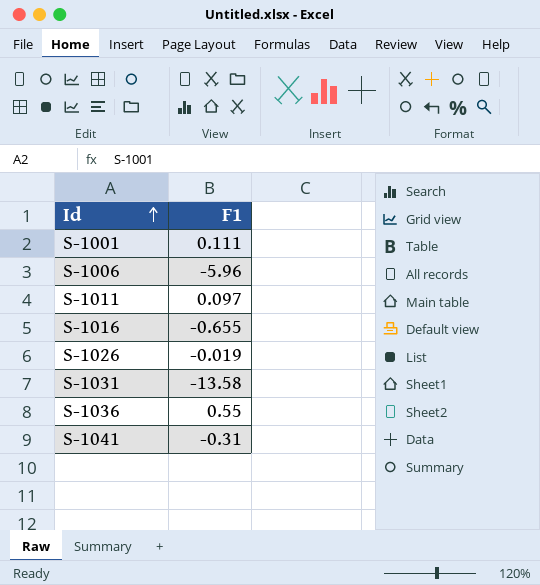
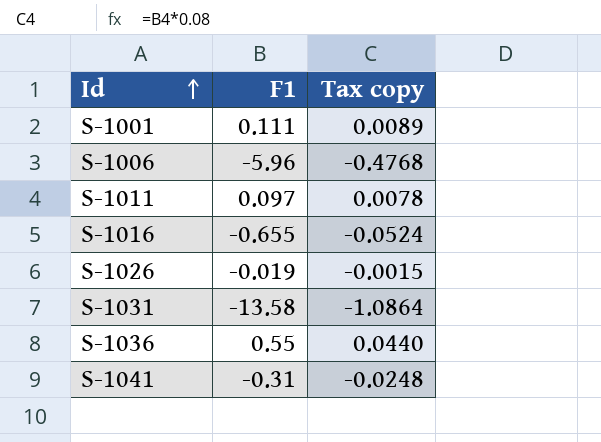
column Tax copy | formula: none -> [F1] * 0.08

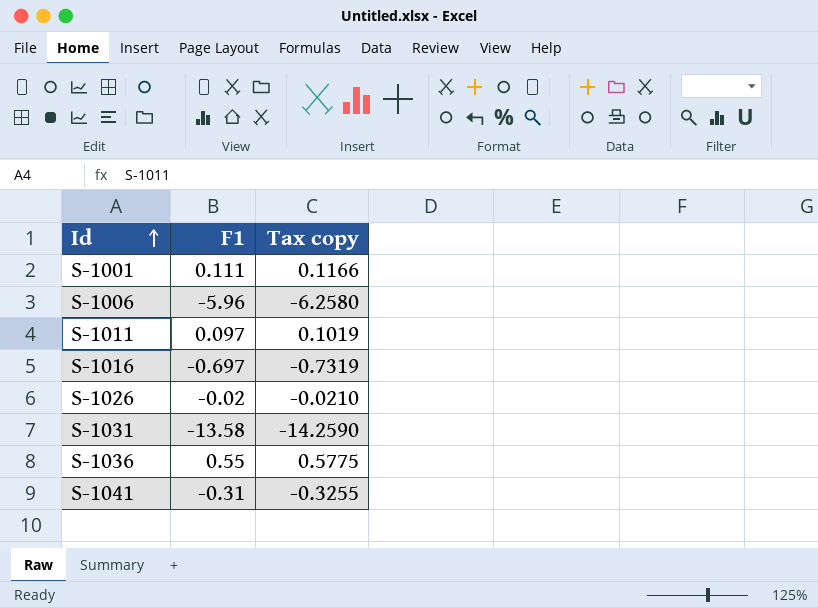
column Tax copy | formula: [F1] * 0.08 -> [F1] * 1.05
S-1016 | F1: -0.655 -> -0.697
S-1026 | F1: -0.019 -> -0.02

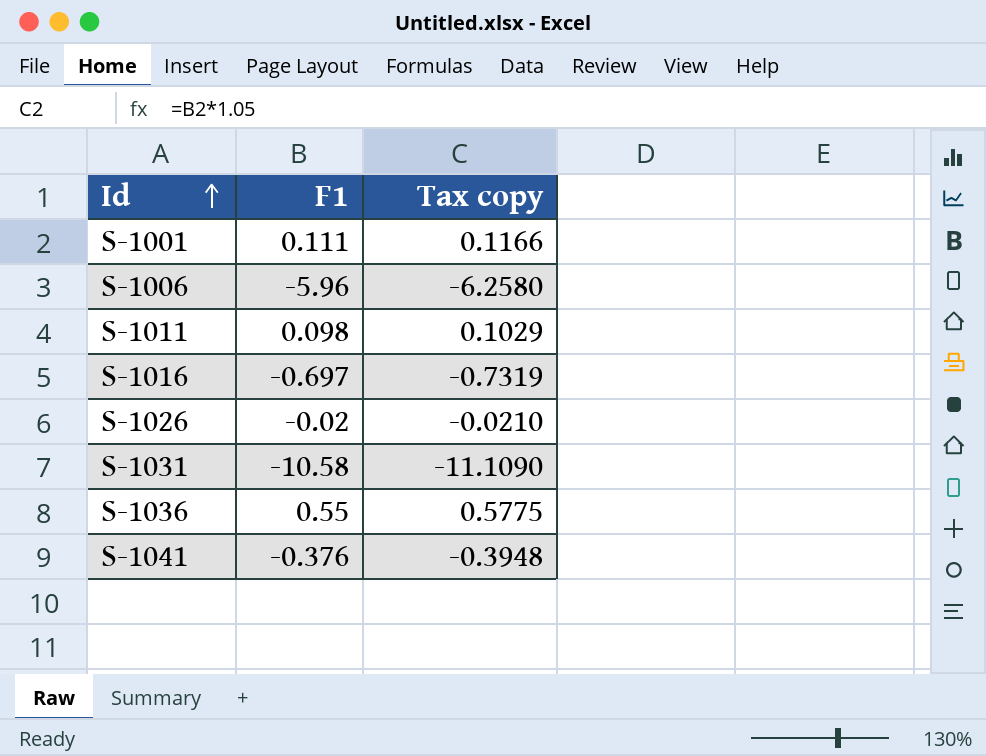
S-1011 | F1: 0.097 -> 0.098
S-1011 | Tax copy: 0.1019 -> 0.1029
S-1031 | F1: -13.58 -> -10.58
S-1031 | Tax copy: -14.2590 -> -11.1090
S-1041 | F1: -0.31 -> -0.376
S-1041 | Tax copy: -0.3255 -> -0.3948

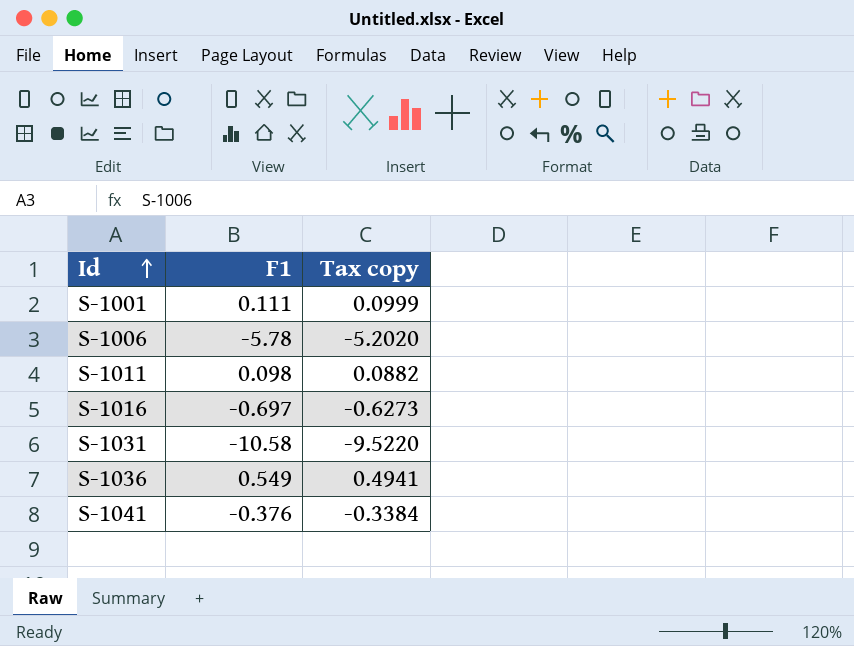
column Tax copy | formula: [F1] * 1.05 -> [F1] * 0.9
row S-1026: -0.02 | -0.0210 -> none
S-1006 | F1: -5.96 -> -5.78
S-1036 | F1: 0.55 -> 0.549

